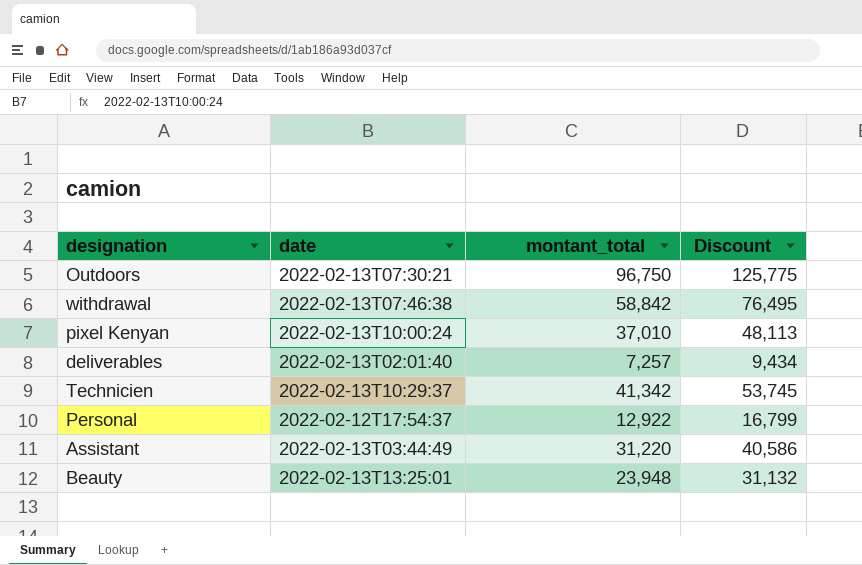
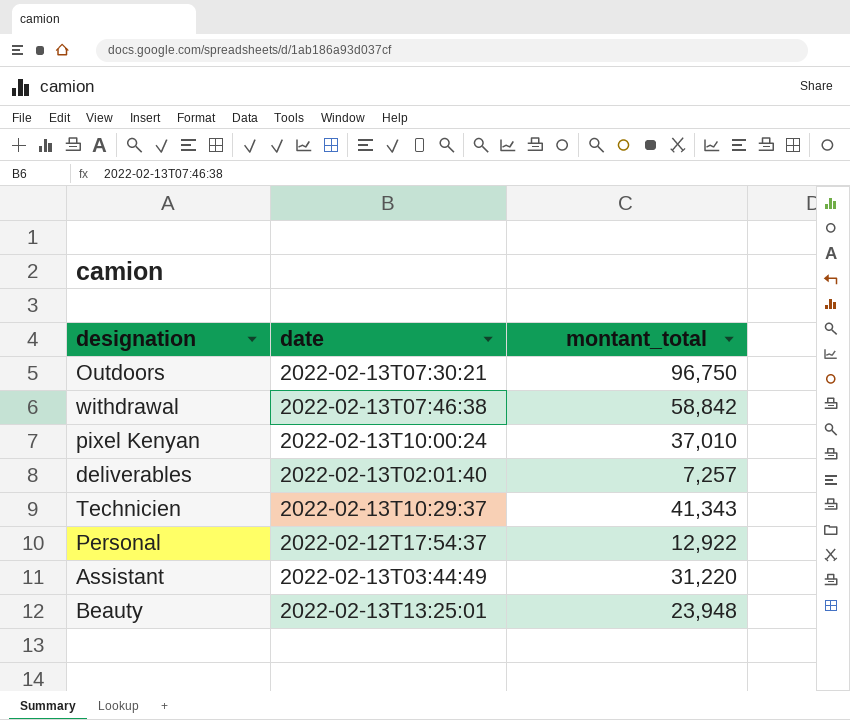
column Discount | formula: [montant_total] * 1.3 -> none
Technicien | montant_total: 41,342 -> 41,343

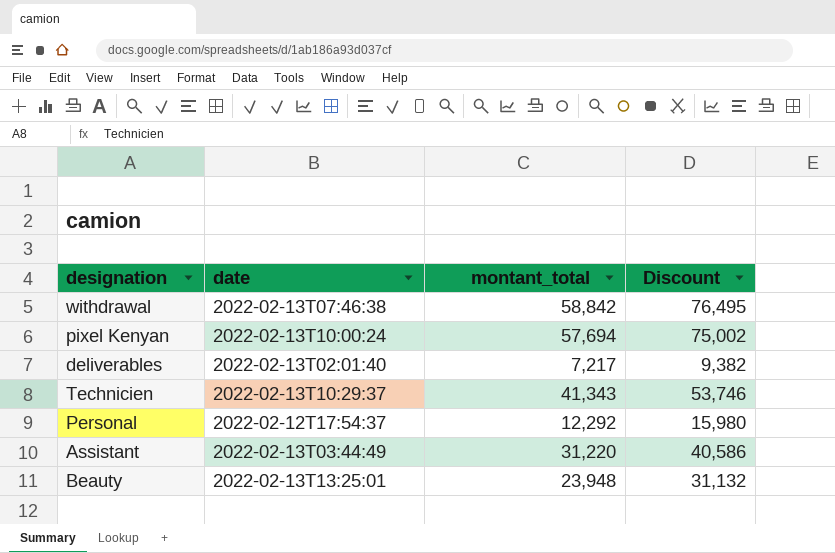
column Discount | formula: none -> [montant_total] * 1.3
row Outdoors: 2022-02-13T07:30:21 | 96,750 -> none
pixel Kenyan | montant_total: 37,010 -> 57,694
deliverables | montant_total: 7,257 -> 7,217
Personal | montant_total: 12,922 -> 12,292

